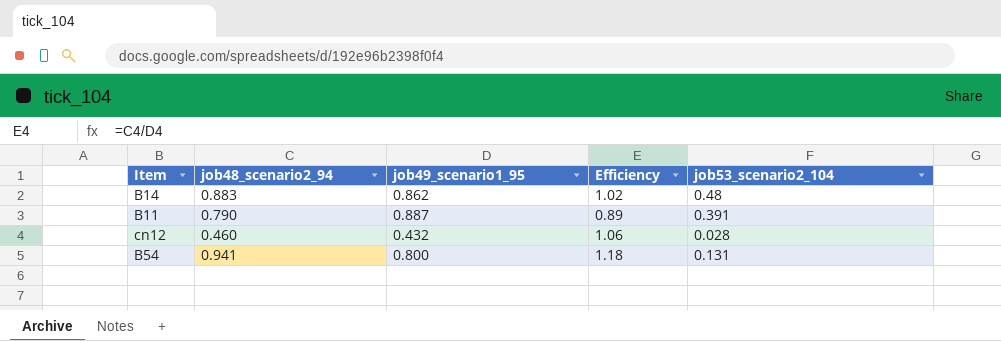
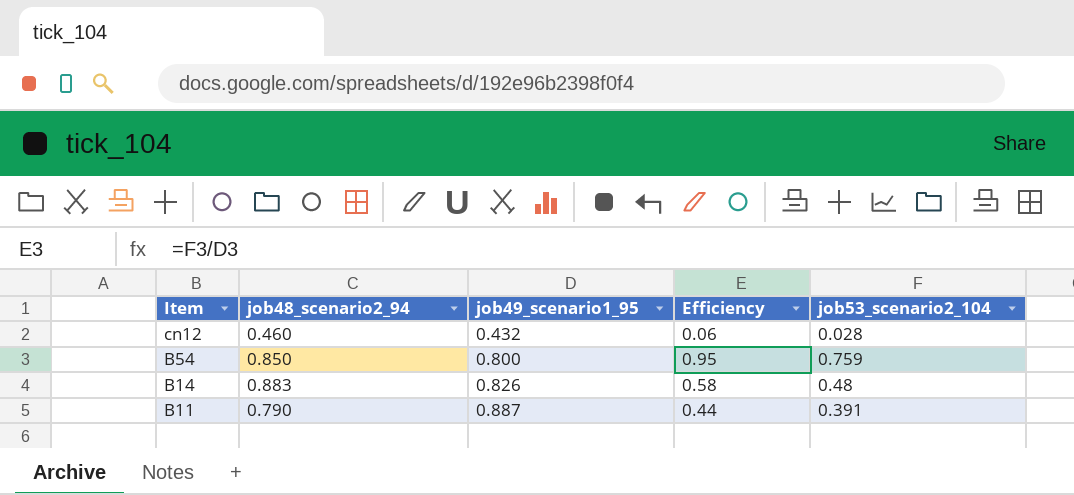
row order: none -> Item descending
column Efficiency | formula: [job48_scenario2_94] / [job49_scenario1_95] -> [job53_scenario2_104] / [job49_scenario1_95]
B54 | job48_scenario2_94: 0.941 -> 0.850
B54 | job53_scenario2_104: 0.131 -> 0.759
B14 | job49_scenario1_95: 0.862 -> 0.826

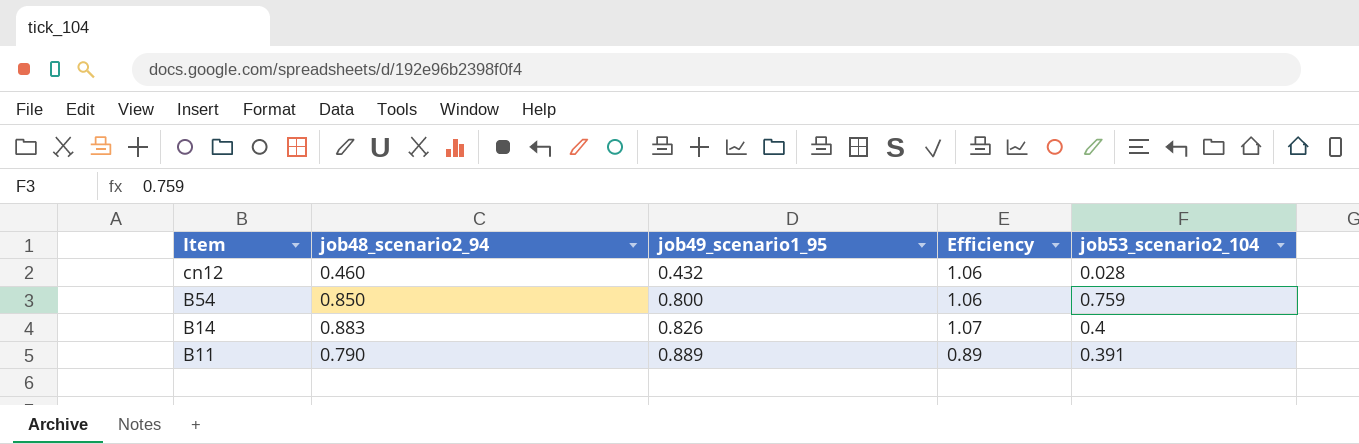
column Efficiency | formula: [job53_scenario2_104] / [job49_scenario1_95] -> [job48_scenario2_94] / [job49_scenario1_95]
B14 | job53_scenario2_104: 0.48 -> 0.4
B11 | job49_scenario1_95: 0.887 -> 0.889

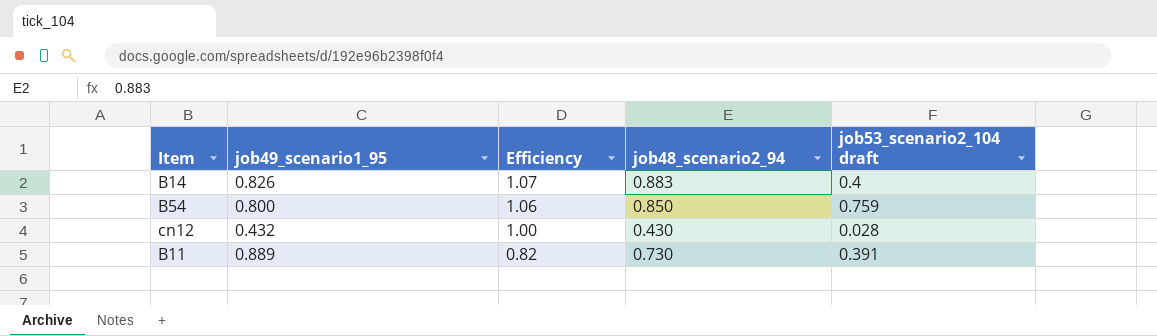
row order: Item descending -> Efficiency descending
column job48_scenario2_94 | position: 2 -> 4
column name: job53_scenario2_104 -> job53_scenario2_104 draft
cn12 | Efficiency: 1.06 -> 1.00
cn12 | job48_scenario2_94: 0.460 -> 0.430
B11 | Efficiency: 0.89 -> 0.82
B11 | job48_scenario2_94: 0.790 -> 0.730

